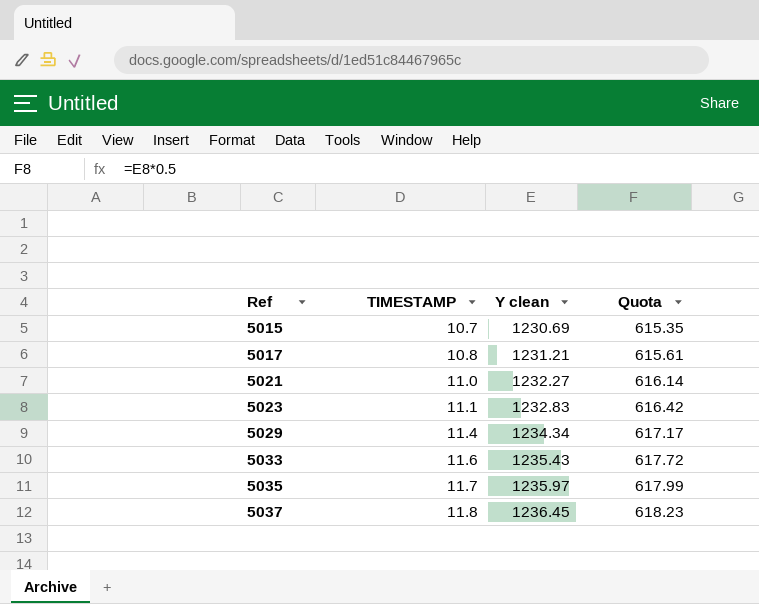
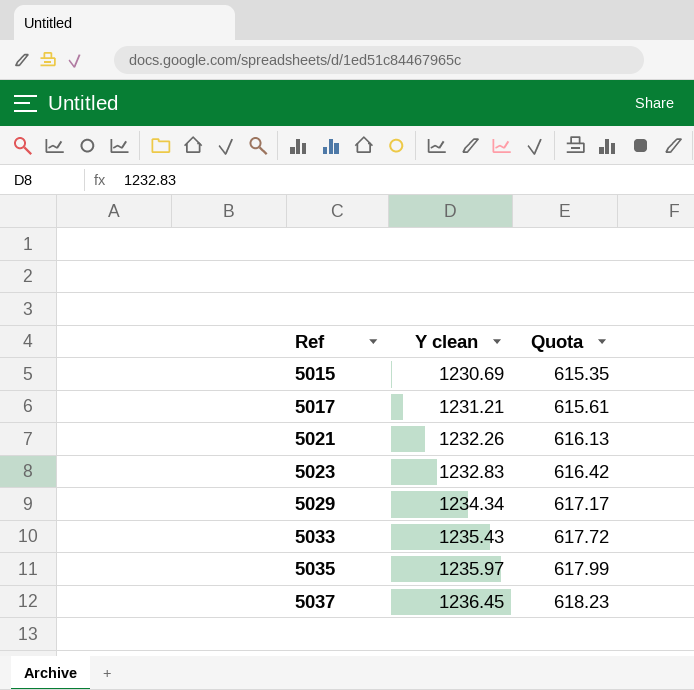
column TIMESTAMP | position: 2 -> none
5021 | Y clean: 1232.27 -> 1232.26
5021 | Quota: 616.14 -> 616.13

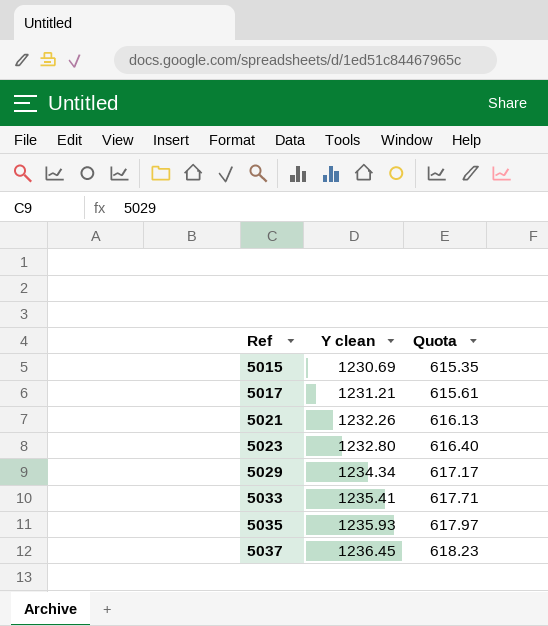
5023 | Y clean: 1232.83 -> 1232.80
5023 | Quota: 616.42 -> 616.40
5033 | Y clean: 1235.43 -> 1235.41
5033 | Quota: 617.72 -> 617.71
5035 | Y clean: 1235.97 -> 1235.93
5035 | Quota: 617.99 -> 617.97

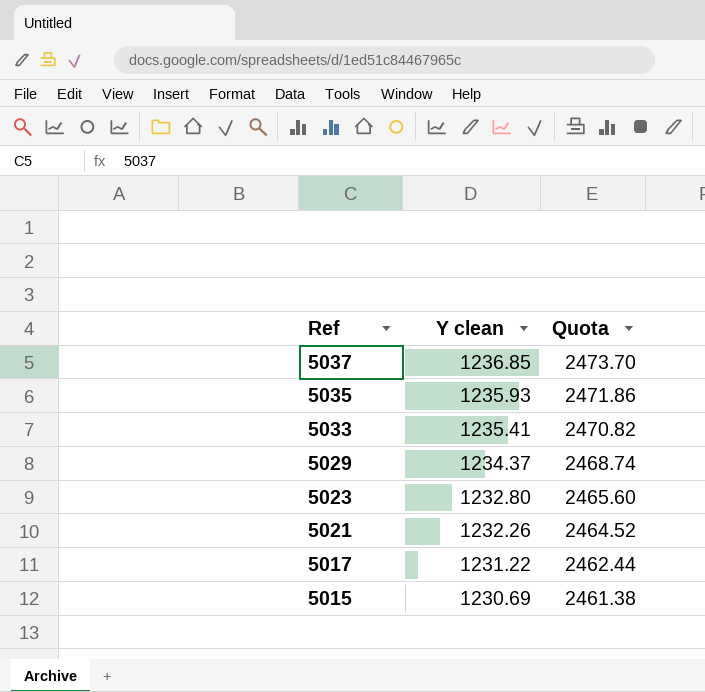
row order: Ref ascending -> Ref descending
column Quota | formula: [Y clean] * 0.5 -> [Y clean] * 2
5037 | Y clean: 1236.45 -> 1236.85
5029 | Y clean: 1234.34 -> 1234.37
5017 | Y clean: 1231.21 -> 1231.22

